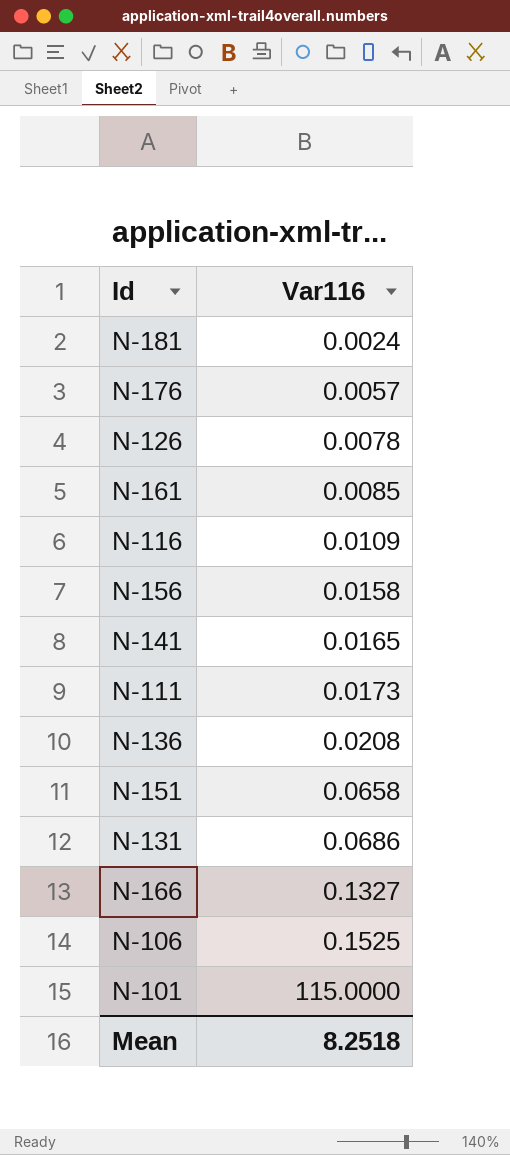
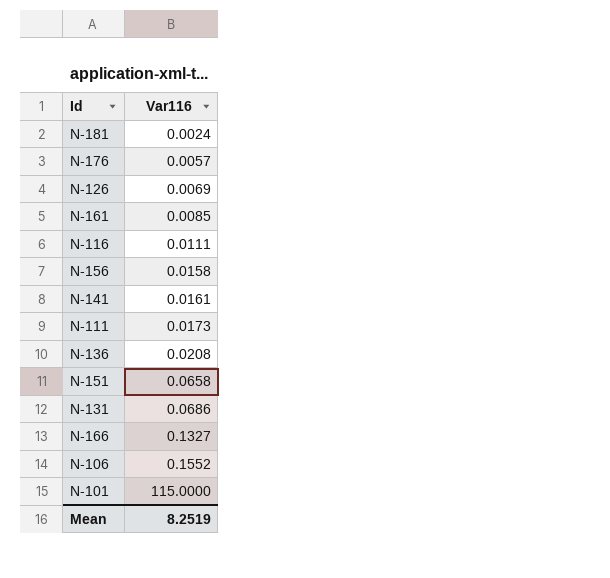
N-126 | Var116: 0.0078 -> 0.0069
N-116 | Var116: 0.0109 -> 0.0111
N-141 | Var116: 0.0165 -> 0.0161
N-106 | Var116: 0.1525 -> 0.1552
Mean | Var116: 8.2518 -> 8.2519

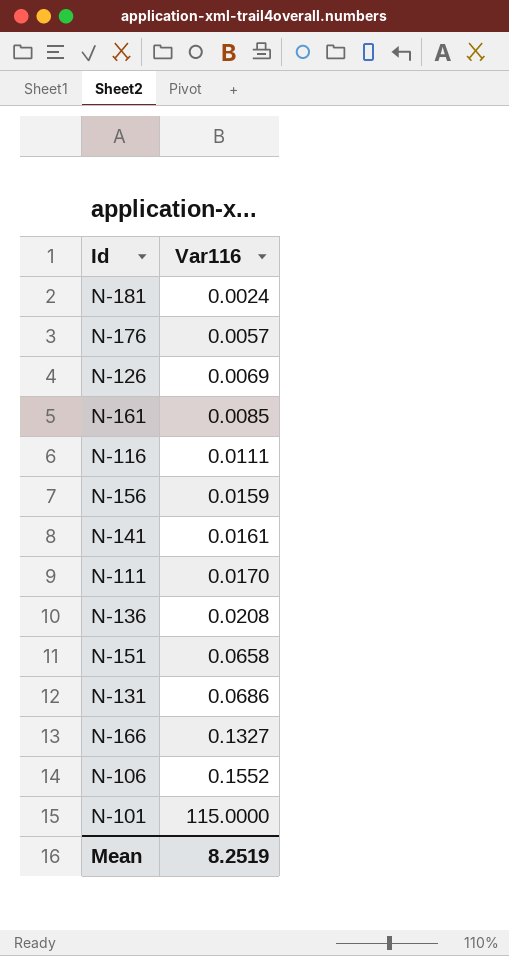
N-156 | Var116: 0.0158 -> 0.0159
N-111 | Var116: 0.0173 -> 0.0170

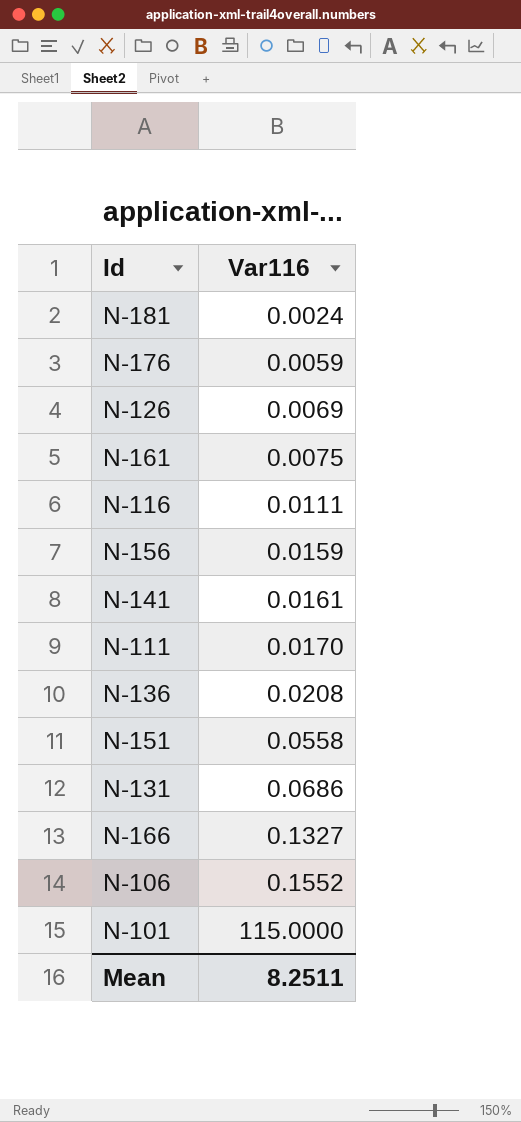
N-176 | Var116: 0.0057 -> 0.0059
N-161 | Var116: 0.0085 -> 0.0075
N-151 | Var116: 0.0658 -> 0.0558
Mean | Var116: 8.2519 -> 8.2511

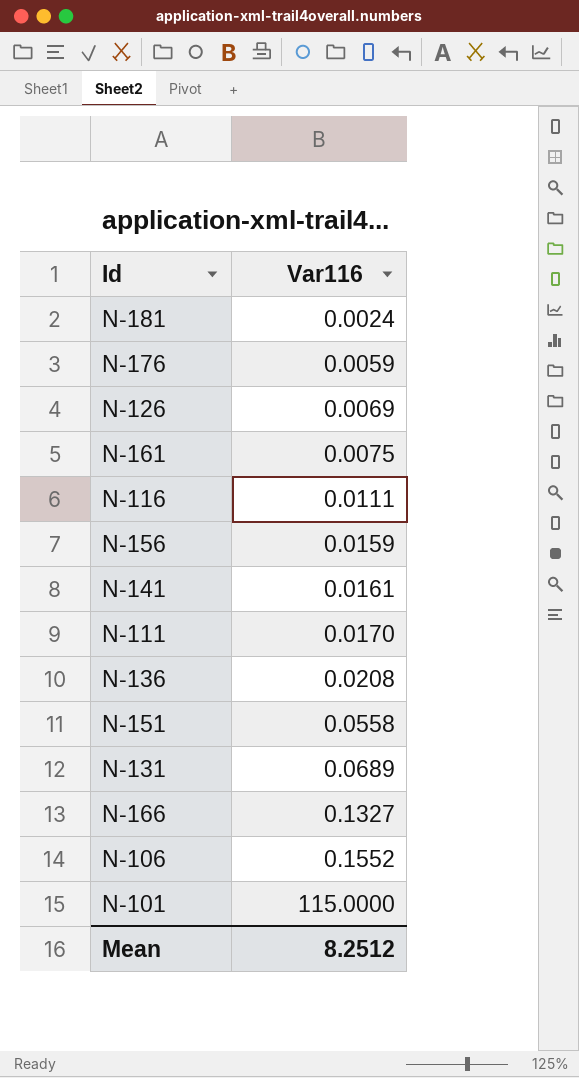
N-131 | Var116: 0.0686 -> 0.0689
Mean | Var116: 8.2511 -> 8.2512

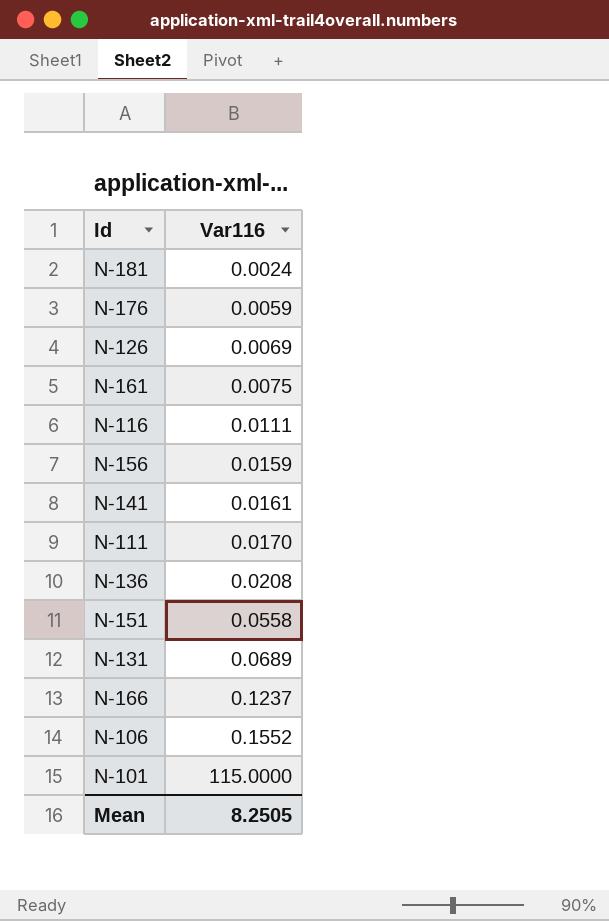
N-166 | Var116: 0.1327 -> 0.1237
Mean | Var116: 8.2512 -> 8.2505

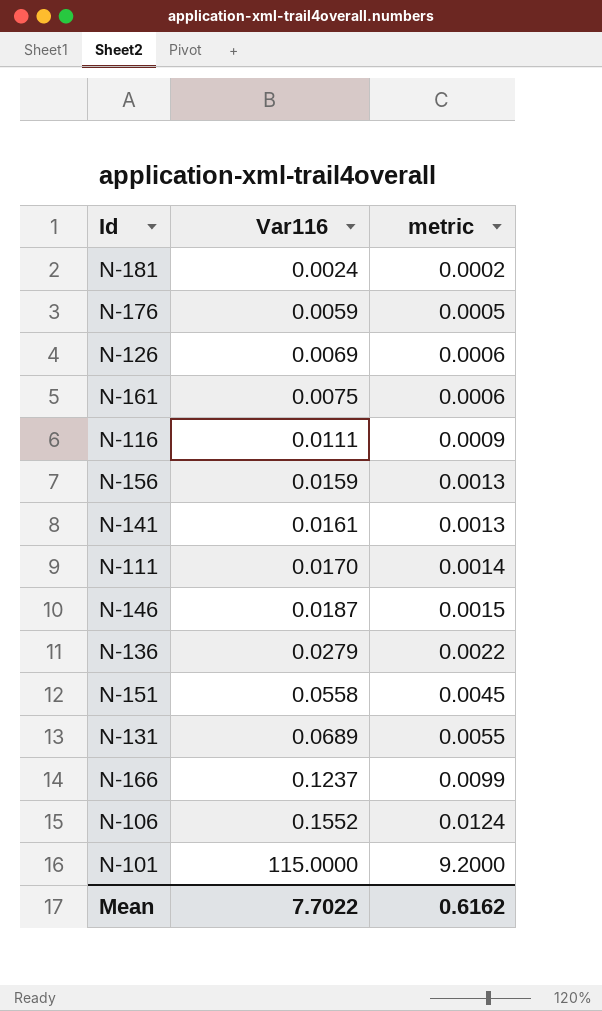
column metric | formula: none -> [Var116] * 0.08
row N-146: none -> 0.0187 | 0.0015
N-136 | Var116: 0.0208 -> 0.0279
Mean | Var116: 8.2505 -> 7.7022

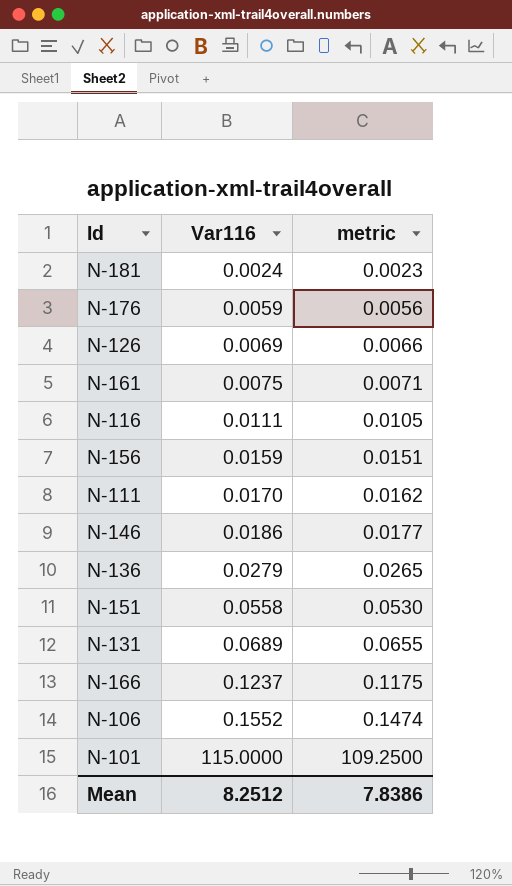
column metric | formula: [Var116] * 0.08 -> [Var116] * 0.95
row N-141: 0.0161 | 0.0013 -> none
N-146 | Var116: 0.0187 -> 0.0186
Mean | Var116: 7.7022 -> 8.2512
Mean | metric: 0.6162 -> 7.8386

